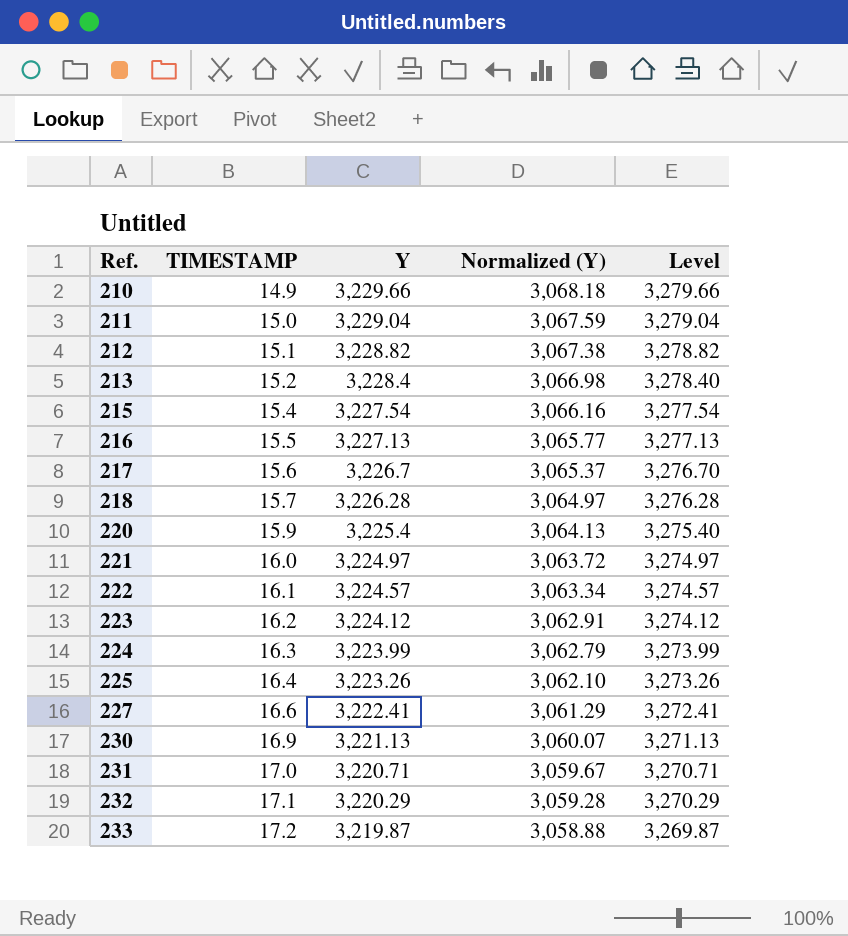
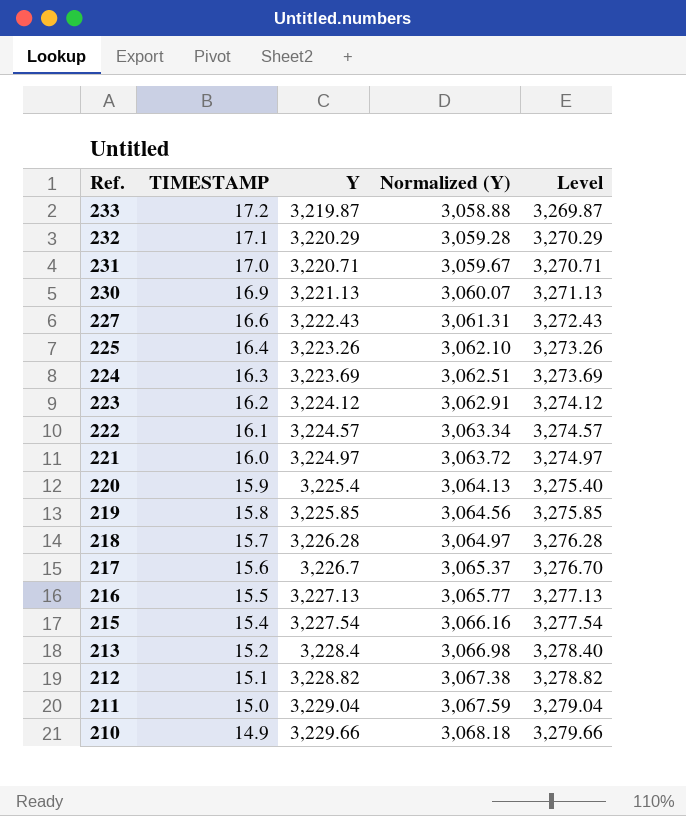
row order: Ref. ascending -> Ref. descending
227 | Y: 3,222.41 -> 3,222.43
227 | Normalized (Y): 3,061.29 -> 3,061.31
227 | Level: 3,272.41 -> 3,272.43
224 | Y: 3,223.99 -> 3,223.69
224 | Normalized (Y): 3,062.79 -> 3,062.51
224 | Level: 3,273.99 -> 3,273.69
row 219: none -> 15.8 | 3,225.85 | 3,064.56 | 3,275.85

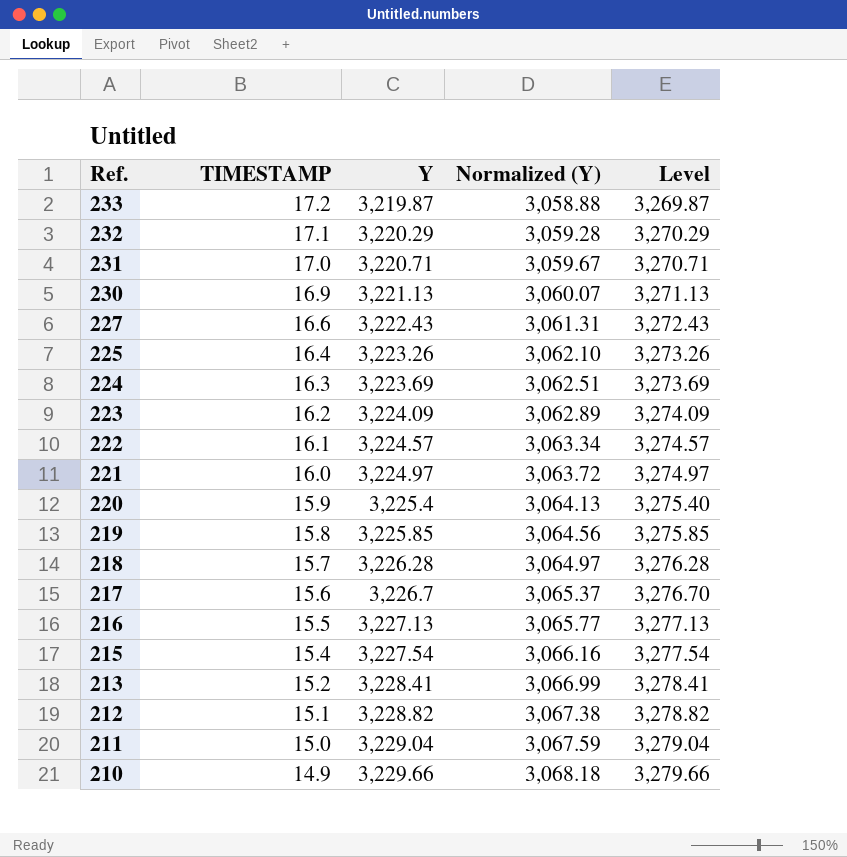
223 | Y: 3,224.12 -> 3,224.09
223 | Normalized (Y): 3,062.91 -> 3,062.89
223 | Level: 3,274.12 -> 3,274.09
213 | Y: 3,228.4 -> 3,228.41
213 | Normalized (Y): 3,066.98 -> 3,066.99
213 | Level: 3,278.40 -> 3,278.41

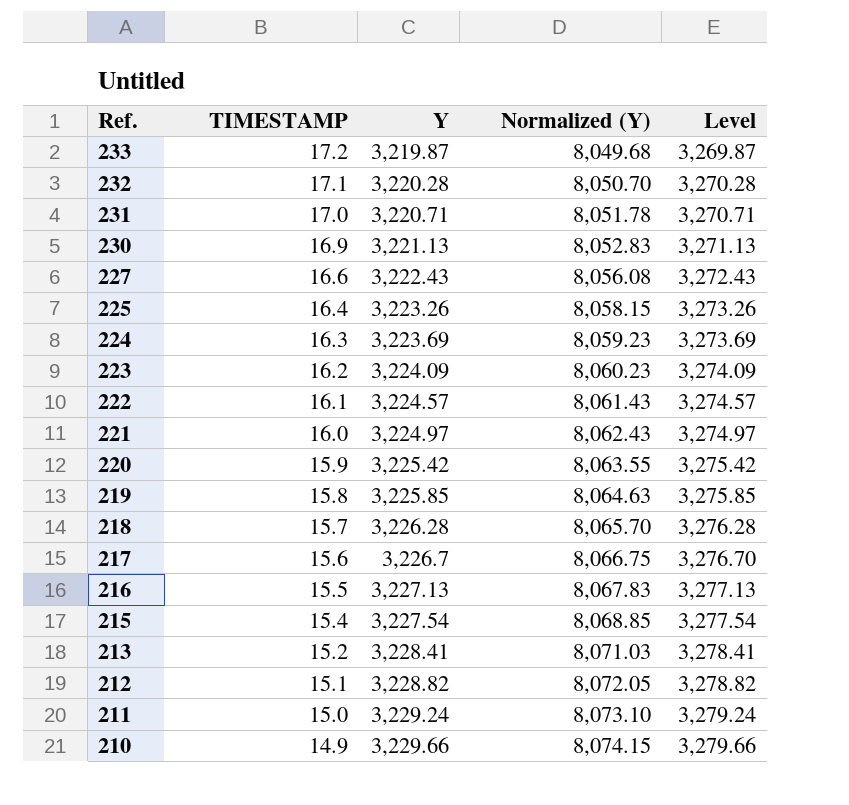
column Normalized (Y) | formula: [Y] * 0.95 -> [Y] * 2.5
232 | Y: 3,220.29 -> 3,220.28
232 | Level: 3,270.29 -> 3,270.28
220 | Y: 3,225.4 -> 3,225.42
220 | Level: 3,275.40 -> 3,275.42
211 | Y: 3,229.04 -> 3,229.24
211 | Level: 3,279.04 -> 3,279.24

